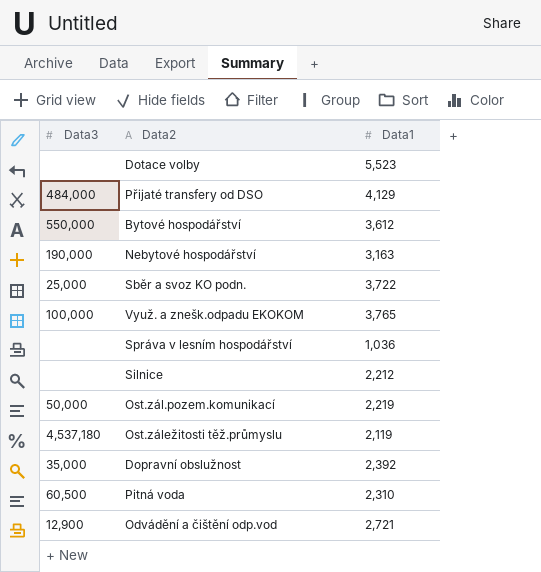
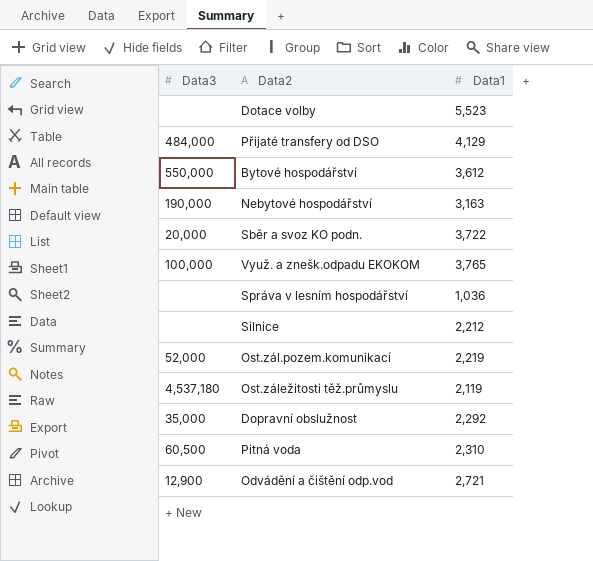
Sběr a svoz KO podn. | Data3: 25,000 -> 20,000
Ost.zál.pozem.komunikací | Data3: 50,000 -> 52,000
Dopravní obslužnost | Data1: 2,392 -> 2,292

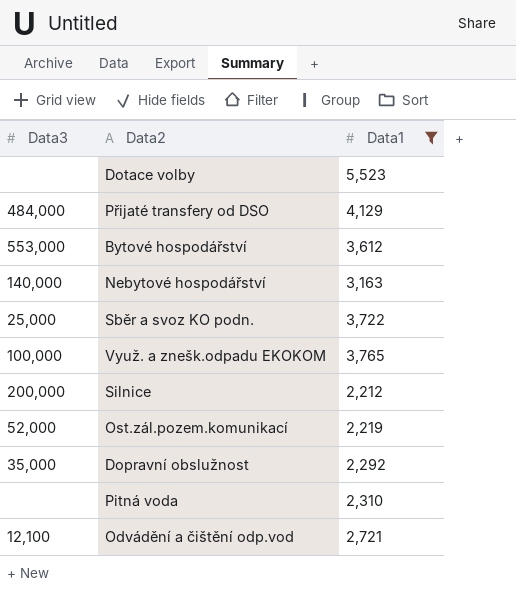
filter: none -> Data1 >= 2,212
Bytové hospodářství | Data3: 550,000 -> 553,000
Nebytové hospodářství | Data3: 190,000 -> 140,000
Sběr a svoz KO podn. | Data3: 20,000 -> 25,000
Silnice | Data3: none -> 200,000
Pitná voda | Data3: 60,500 -> none
Odvádění a čištění odp.vod | Data3: 12,900 -> 12,100

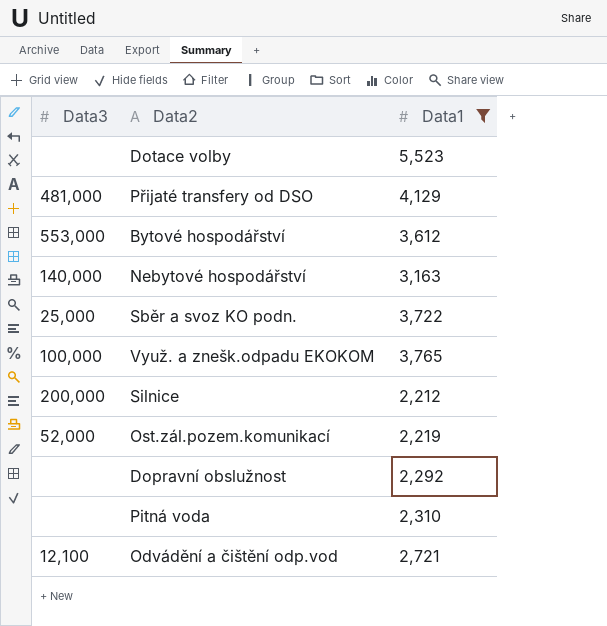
Přijaté transfery od DSO | Data3: 484,000 -> 481,000
Dopravní obslužnost | Data3: 35,000 -> none

